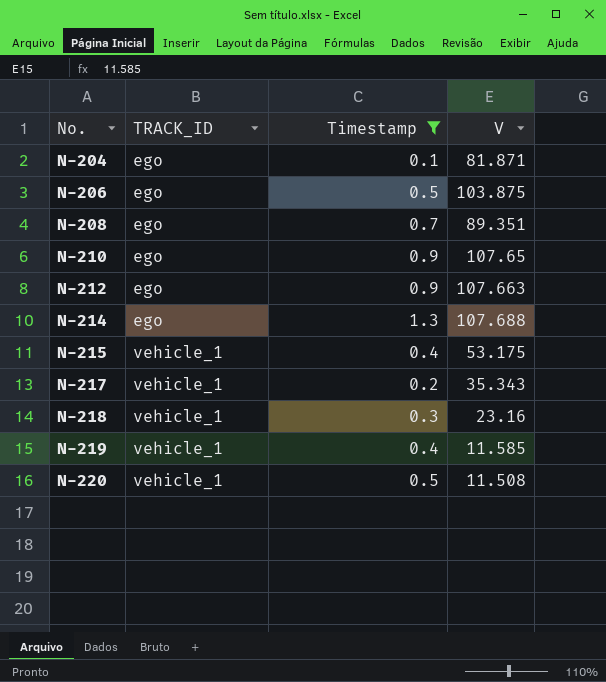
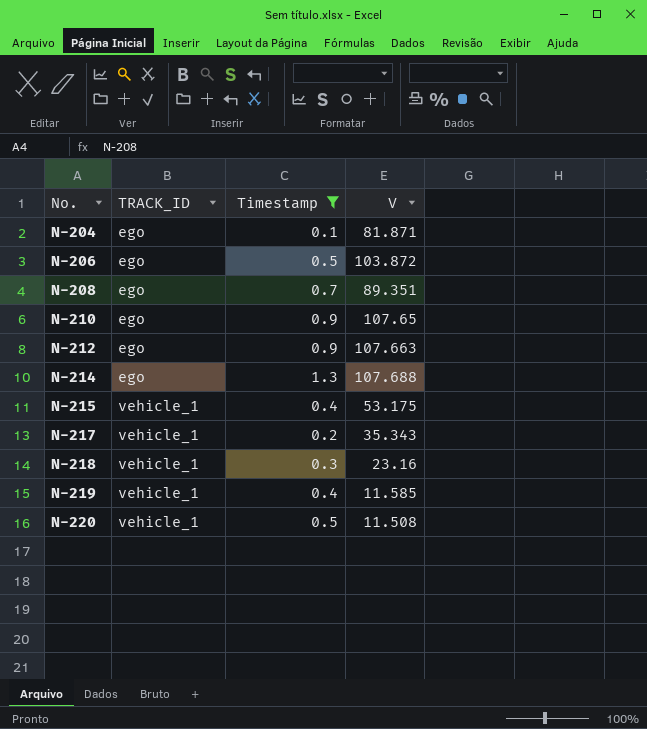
N-206 | V: 103.875 -> 103.872

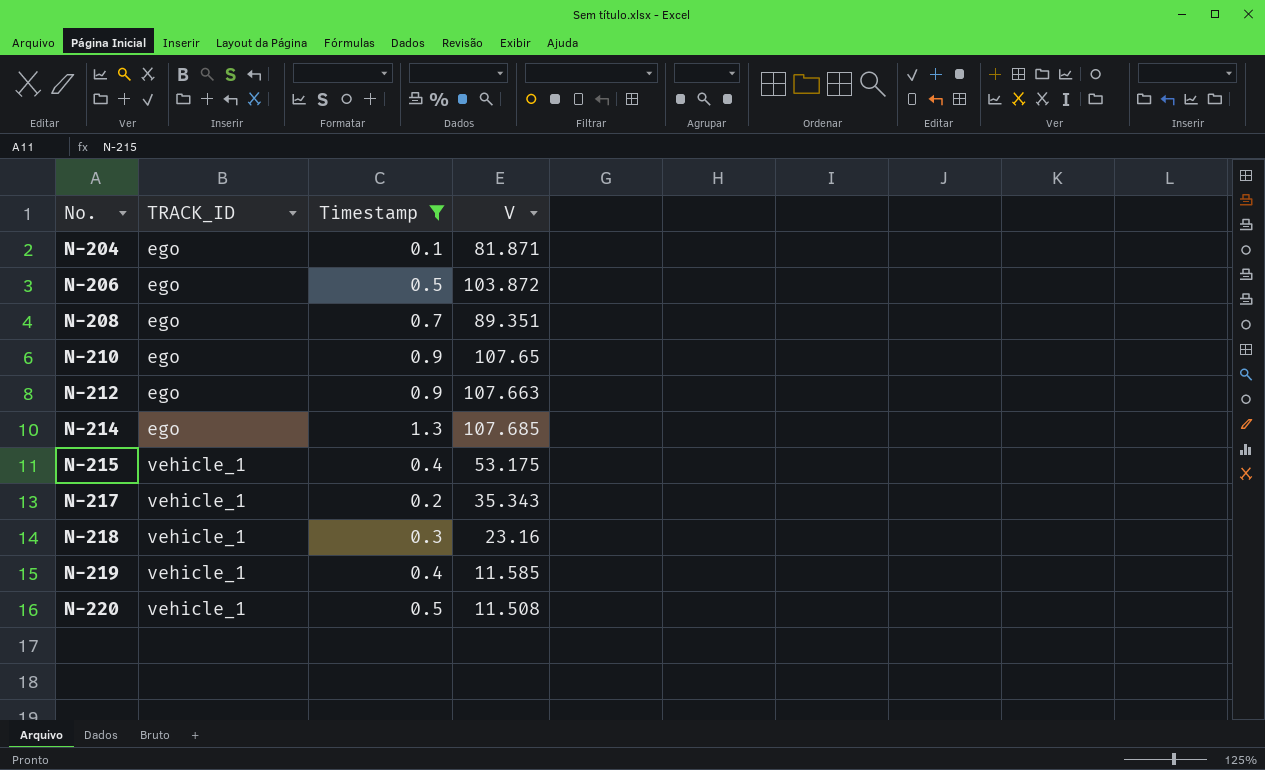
N-214 | V: 107.688 -> 107.685

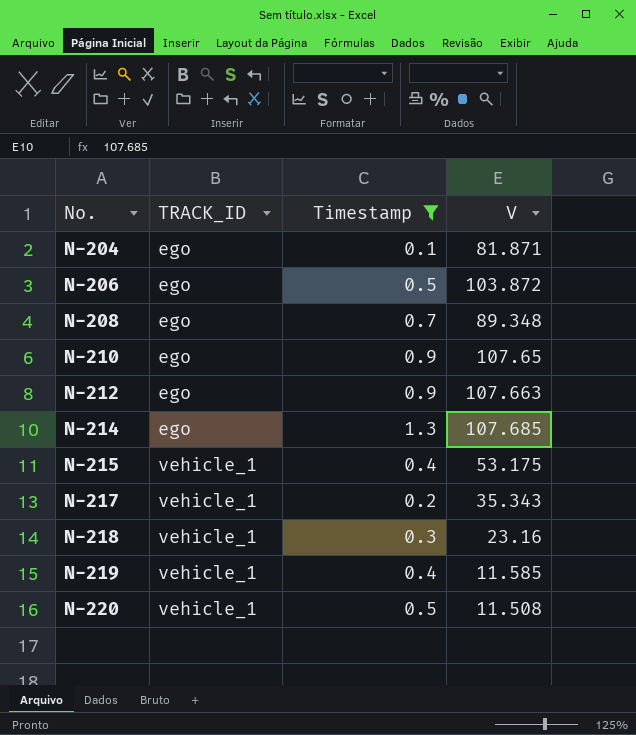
N-208 | V: 89.351 -> 89.348

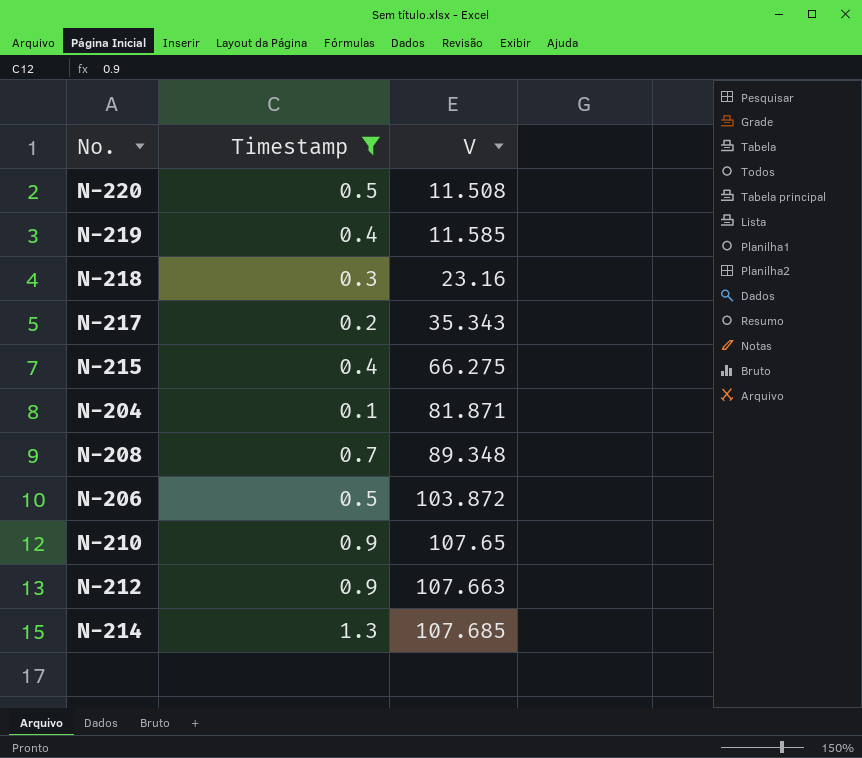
row order: No. ascending -> V ascending
column TRACK_ID | position: 2 -> none
N-215 | V: 53.175 -> 66.275

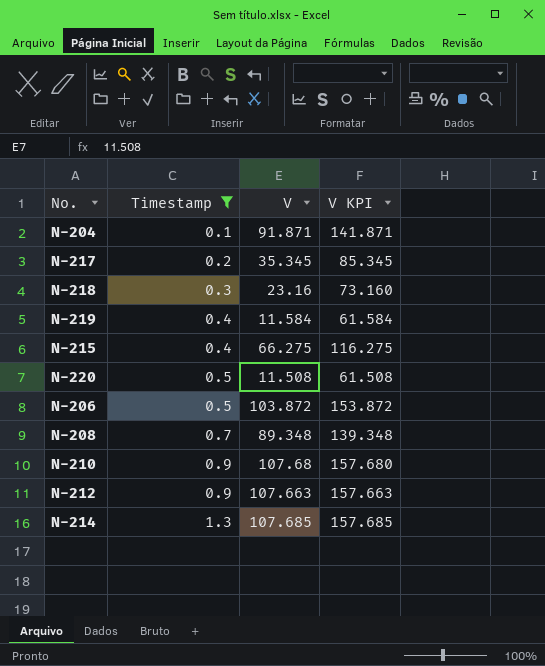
row order: V ascending -> Timestamp ascending
column V KPI | formula: none -> [V] + 50
N-204 | V: 81.871 -> 91.871
N-217 | V: 35.343 -> 35.345
N-219 | V: 11.585 -> 11.584
N-210 | V: 107.65 -> 107.68

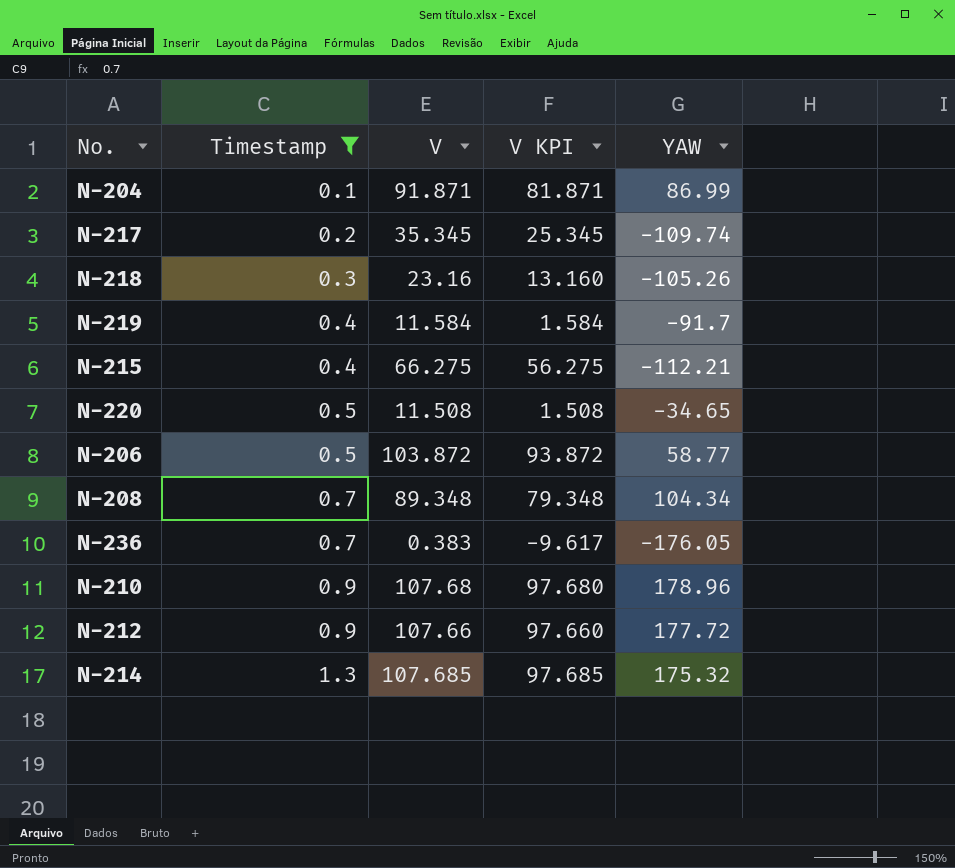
column V KPI | formula: [V] + 50 -> [V] - 10
column YAW | position: none -> 5
row N-236: none -> 0.7 | 0.383 | -9.617 | -176.05
N-212 | V: 107.663 -> 107.66

